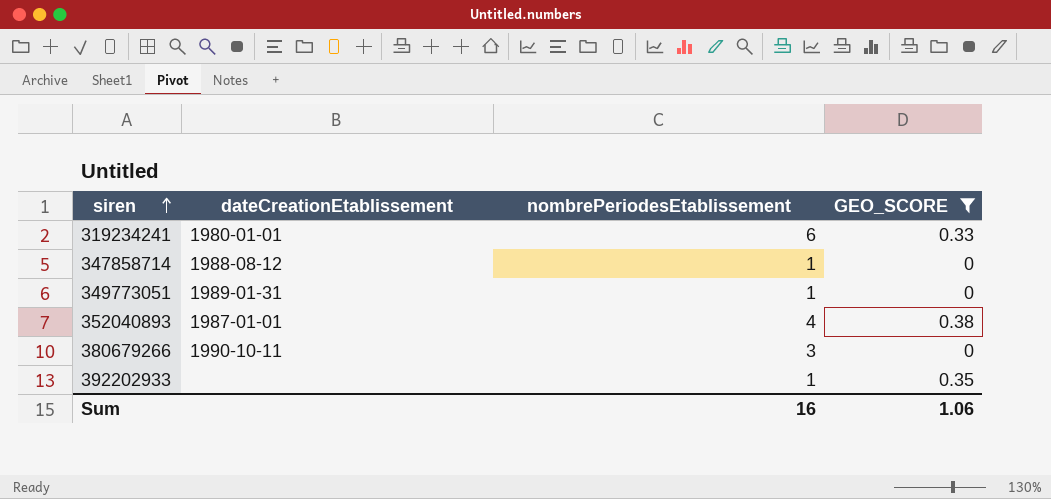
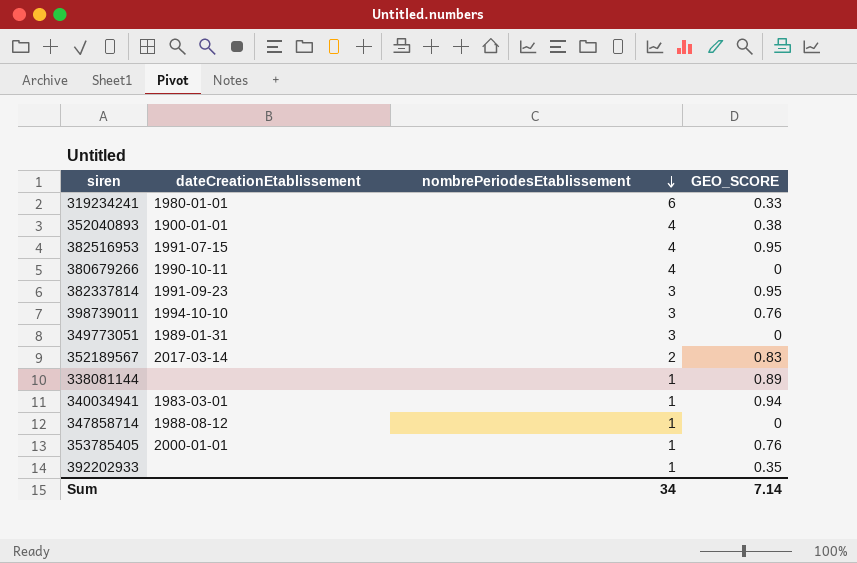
filter: GEO_SCORE <= 0.38 -> none
row order: siren ascending -> nombrePeriodesEtablissement descending
352040893 | dateCreationEtablissement: 1987-01-01 -> 1900-01-01
380679266 | nombrePeriodesEtablissement: 3 -> 4
349773051 | nombrePeriodesEtablissement: 1 -> 3
Sum | nombrePeriodesEtablissement: 16 -> 34
Sum | GEO_SCORE: 1.06 -> 7.14

